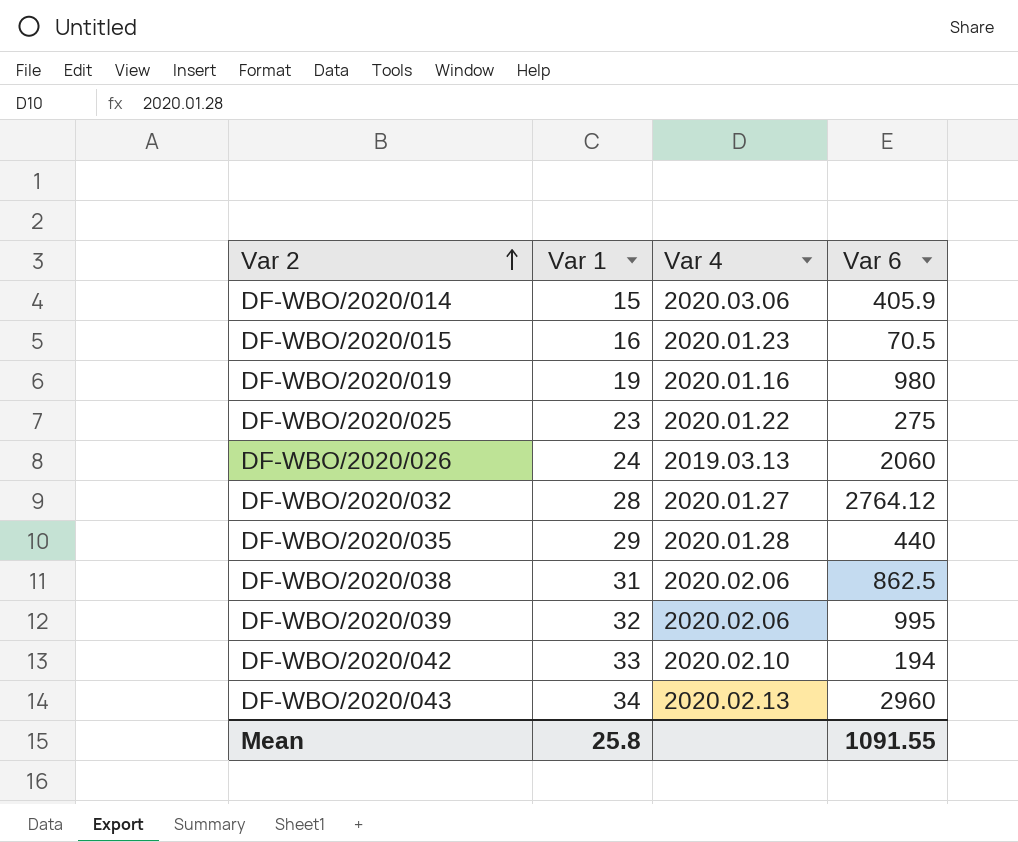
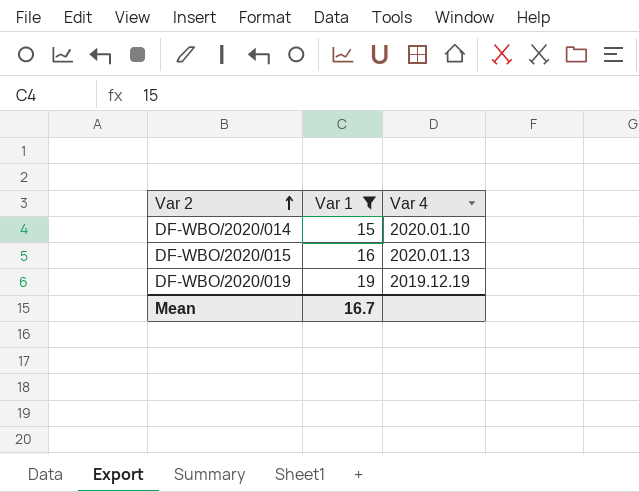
filter: none -> Var 1 <= 19
column Var 6 | position: 4 -> none
DF-WBO/2020/014 | Var 4: 2020.03.06 -> 2020.01.10
DF-WBO/2020/015 | Var 4: 2020.01.23 -> 2020.01.13
DF-WBO/2020/019 | Var 4: 2020.01.16 -> 2019.12.19
Mean | Var 1: 25.8 -> 16.7

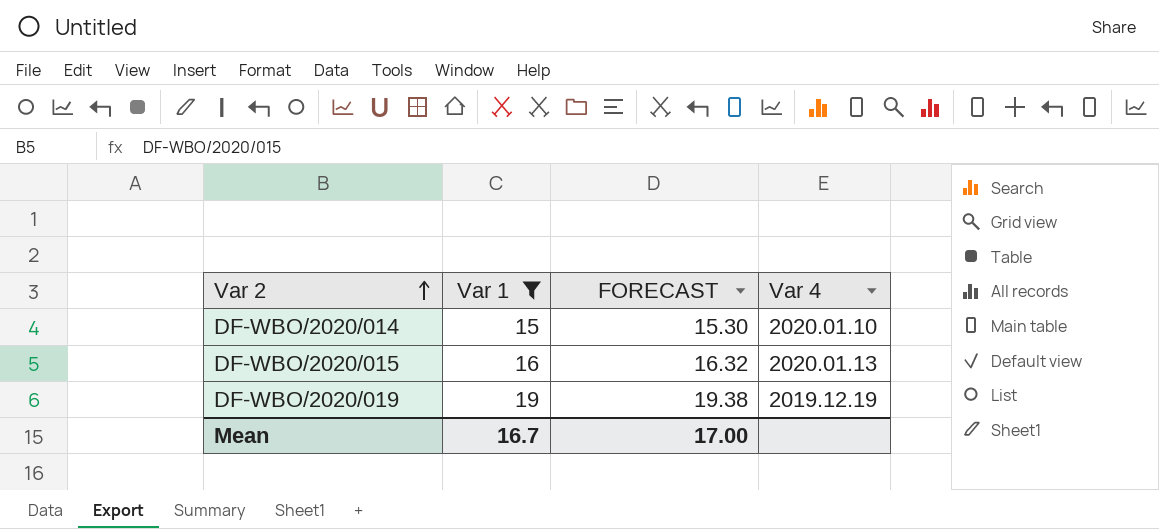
column FORECAST | formula: none -> [Var 1] * 1.02

